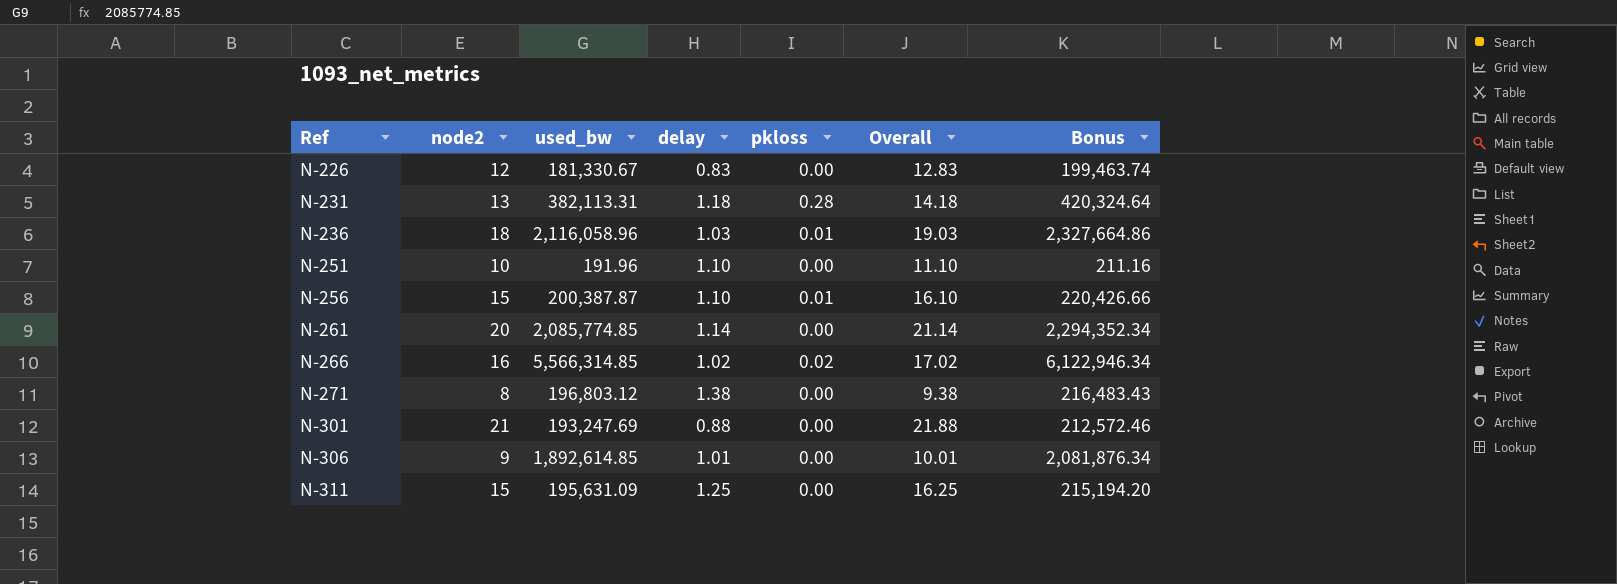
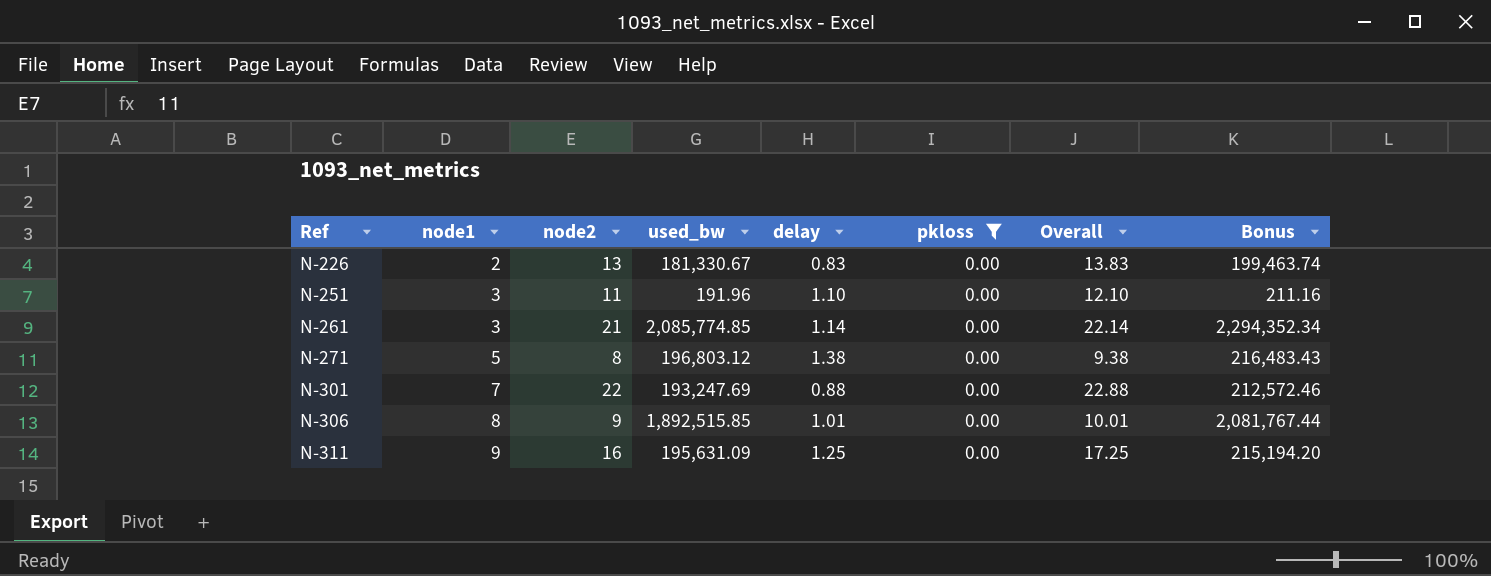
filter: none -> pkloss = 0.00
column node1 | position: none -> 2
N-226 | node2: 12 -> 13
N-226 | Overall: 12.83 -> 13.83
N-251 | node2: 10 -> 11
N-251 | Overall: 11.10 -> 12.10
N-261 | node2: 20 -> 21
N-261 | Overall: 21.14 -> 22.14
N-301 | node2: 21 -> 22
N-301 | Overall: 21.88 -> 22.88
N-306 | used_bw: 1,892,614.85 -> 1,892,515.85
N-306 | Bonus: 2,081,876.34 -> 2,081,767.44
N-311 | node2: 15 -> 16
N-311 | Overall: 16.25 -> 17.25

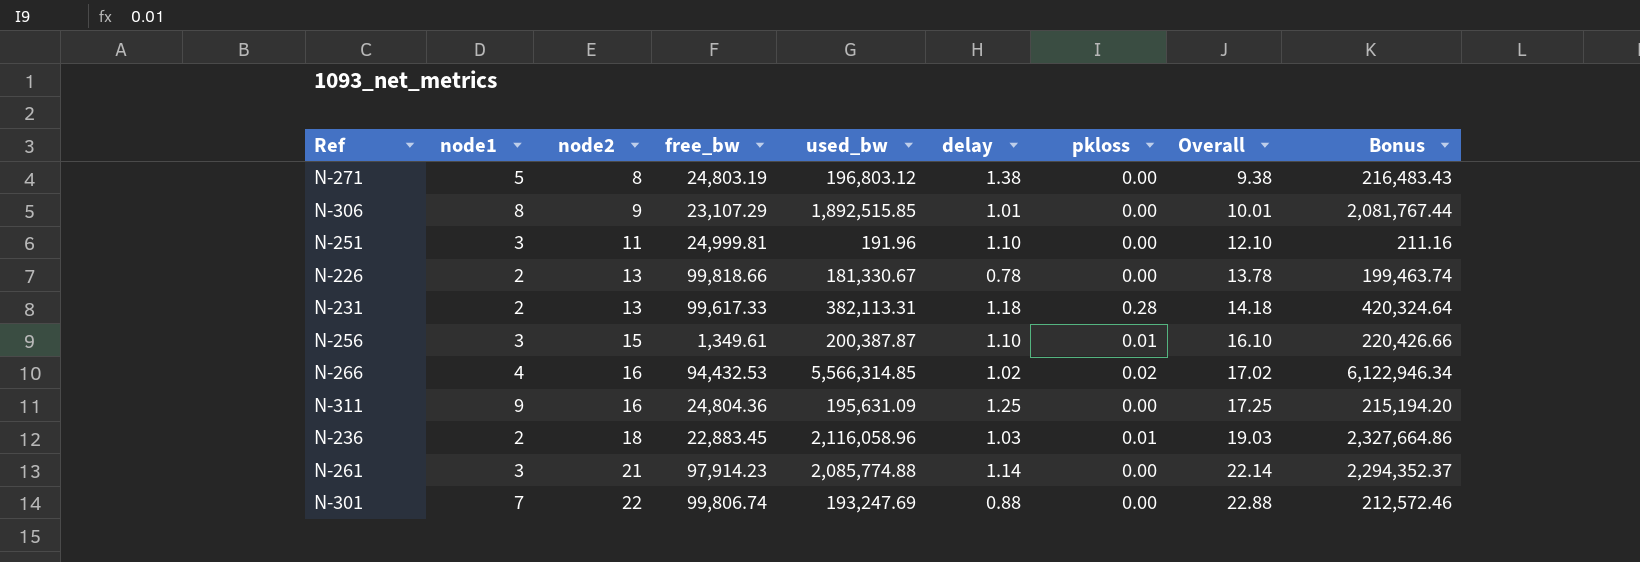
filter: pkloss = 0.00 -> none
row order: Ref ascending -> node2 ascending
column free_bw | position: none -> 4
N-226 | delay: 0.83 -> 0.78
N-226 | Overall: 13.83 -> 13.78
N-261 | used_bw: 2,085,774.85 -> 2,085,774.88
N-261 | Bonus: 2,294,352.34 -> 2,294,352.37

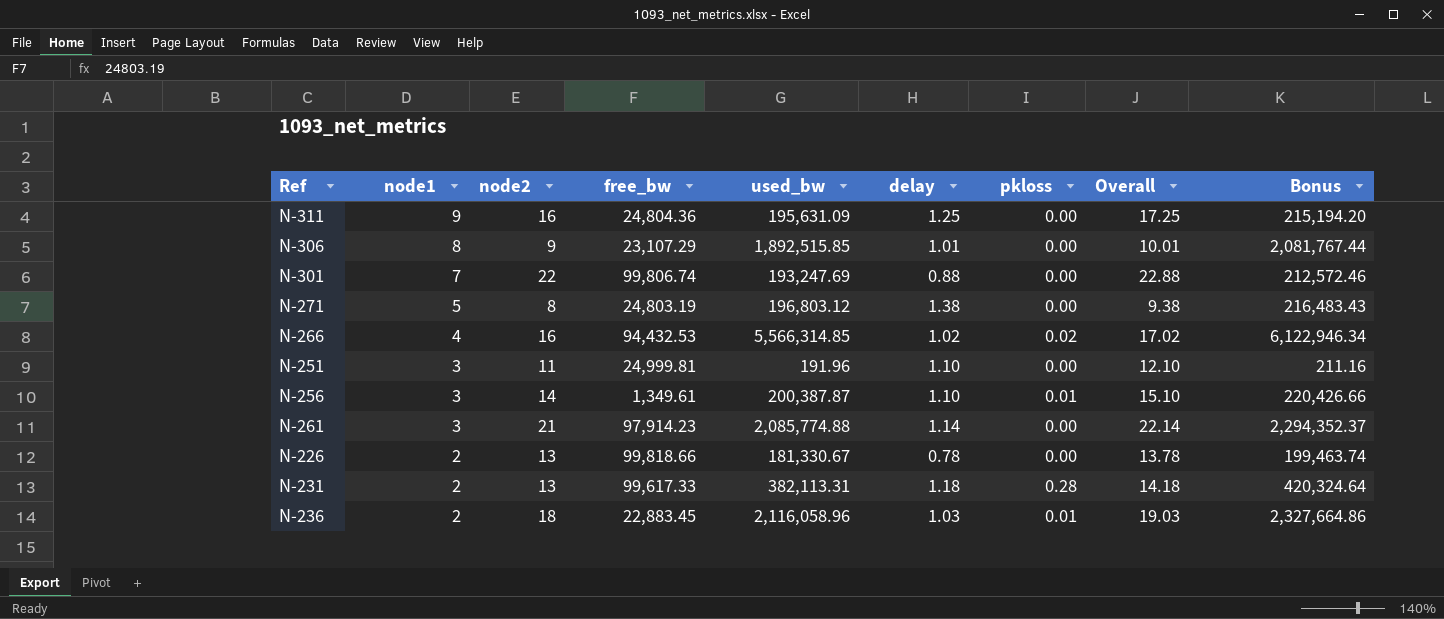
row order: node2 ascending -> node1 descending
N-256 | node2: 15 -> 14
N-256 | Overall: 16.10 -> 15.10

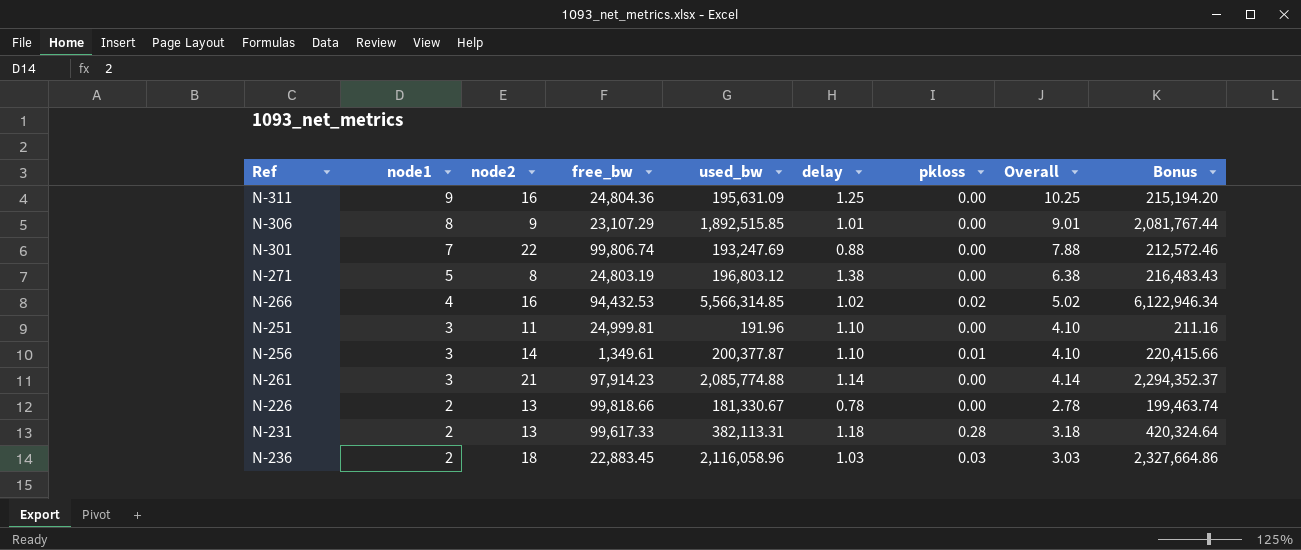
column Overall | formula: [node2] + [delay] -> [node1] + [delay]
N-256 | used_bw: 200,387.87 -> 200,377.87
N-256 | Bonus: 220,426.66 -> 220,415.66
N-236 | pkloss: 0.01 -> 0.03

